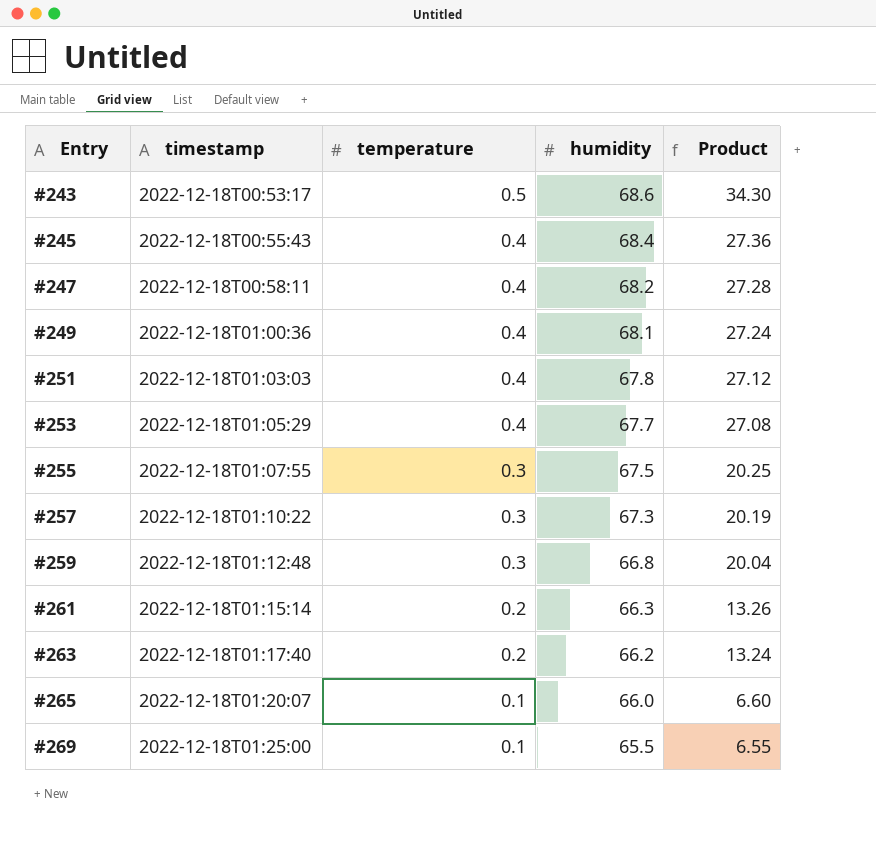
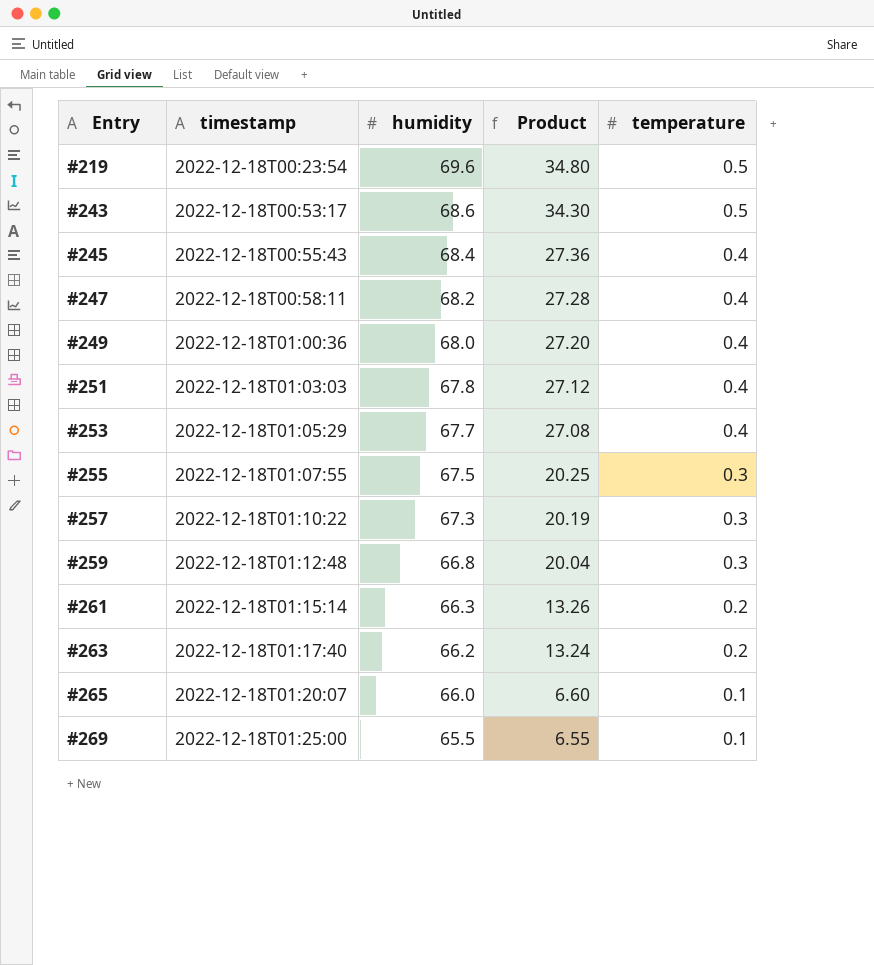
column temperature | position: 3 -> 5
row #219: none -> 2022-12-18T00:23:54 | 69.6 | 34.80 | 0.5
#249 | humidity: 68.1 -> 68.0
#249 | Product: 27.24 -> 27.20

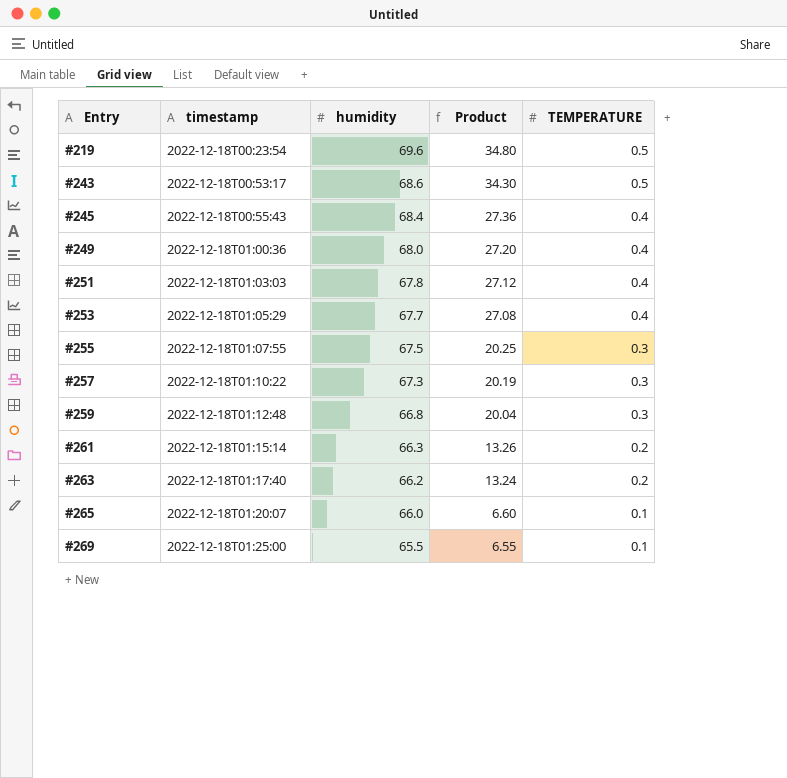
column name: temperature -> TEMPERATURE
row #247: 2022-12-18T00:58:11 | 68.2 | 27.28 | 0.4 -> none

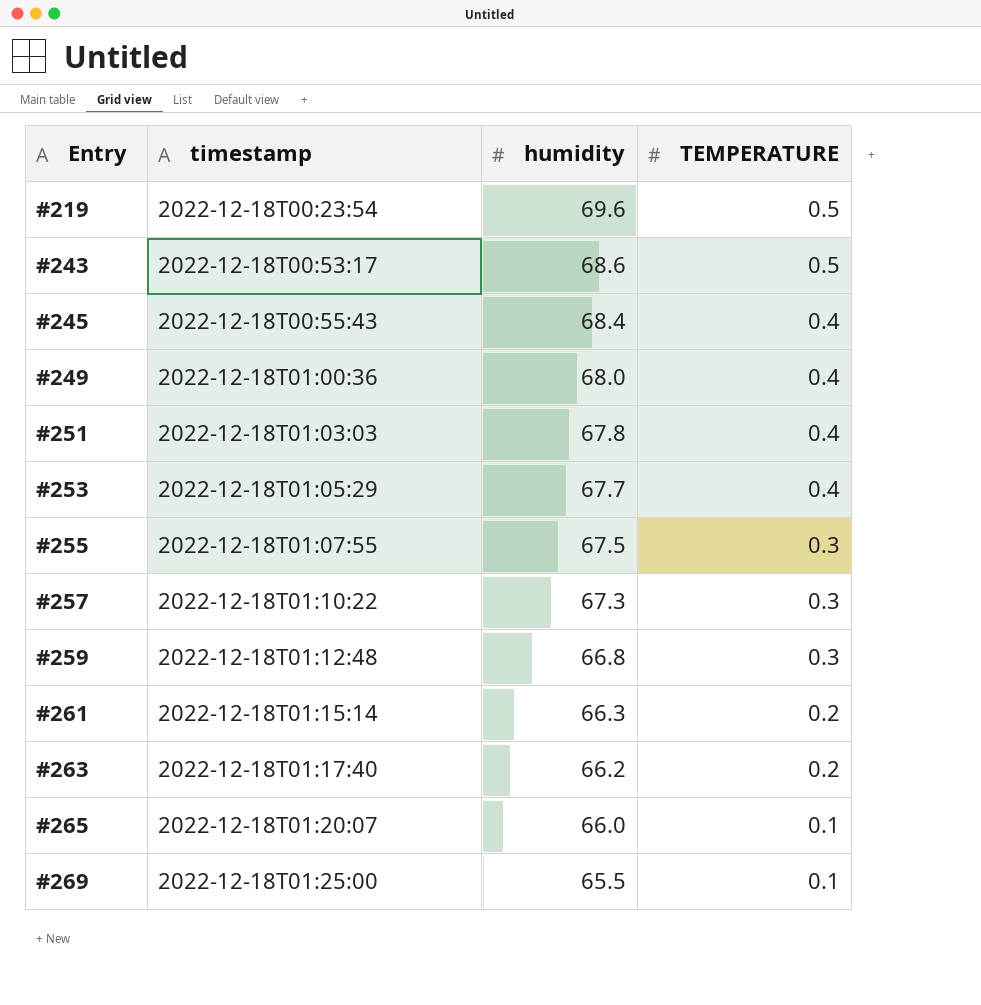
column Product | formula: [humidity] * [TEMPERATURE] -> none

